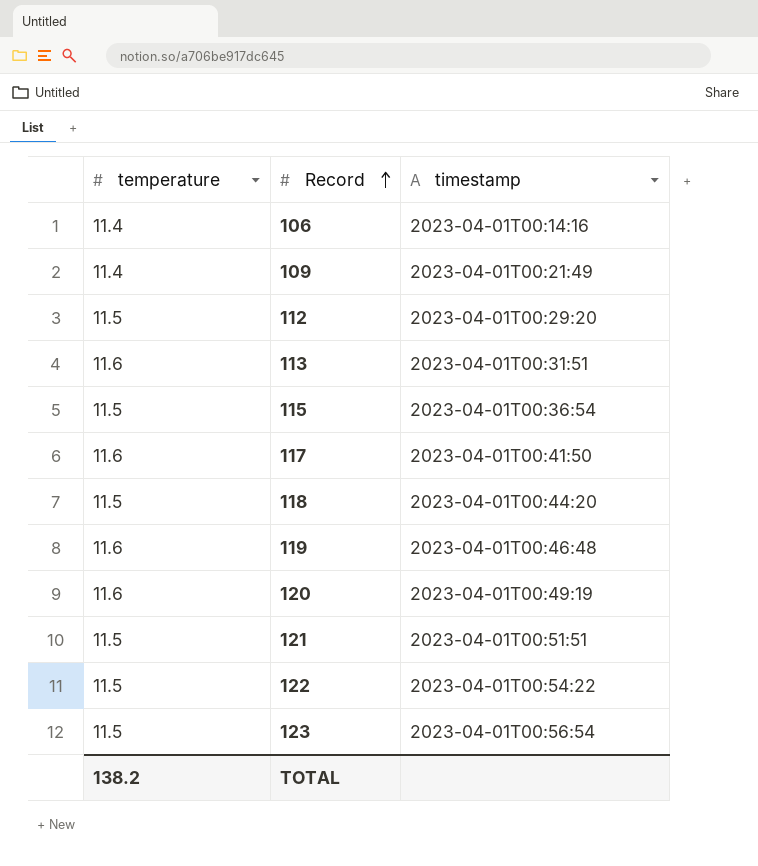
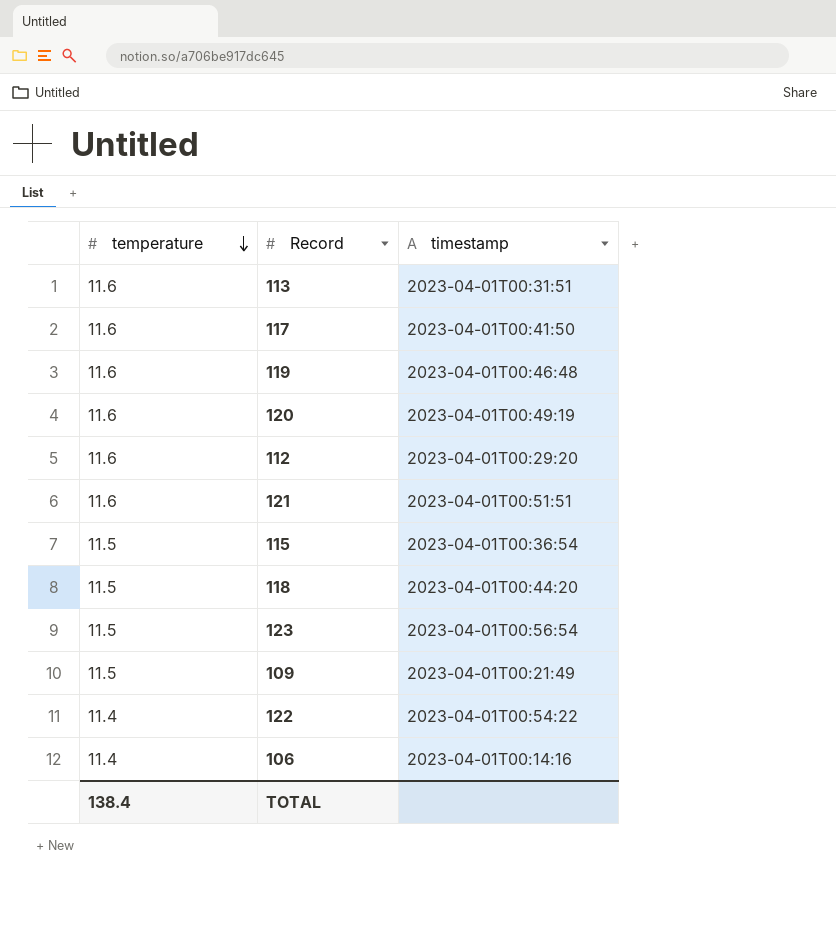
row order: Record ascending -> temperature descending
112 | temperature: 11.5 -> 11.6
121 | temperature: 11.5 -> 11.6
109 | temperature: 11.4 -> 11.5
122 | temperature: 11.5 -> 11.4
TOTAL | temperature: 138.2 -> 138.4

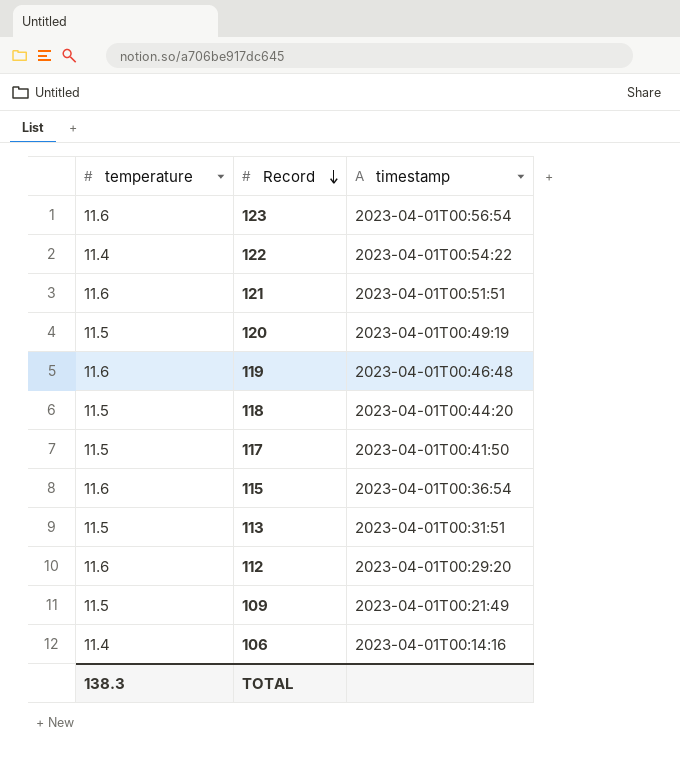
row order: temperature descending -> Record descending
123 | temperature: 11.5 -> 11.6
120 | temperature: 11.6 -> 11.5
117 | temperature: 11.6 -> 11.5
115 | temperature: 11.5 -> 11.6
113 | temperature: 11.6 -> 11.5
TOTAL | temperature: 138.4 -> 138.3

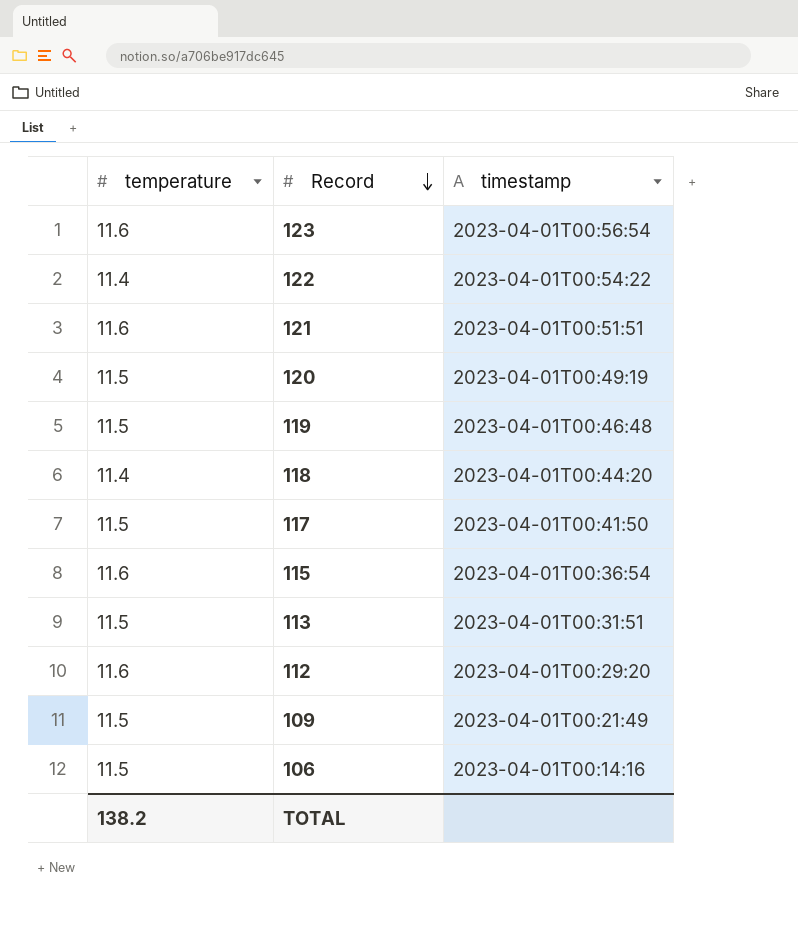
119 | temperature: 11.6 -> 11.5
118 | temperature: 11.5 -> 11.4
106 | temperature: 11.4 -> 11.5
TOTAL | temperature: 138.3 -> 138.2

